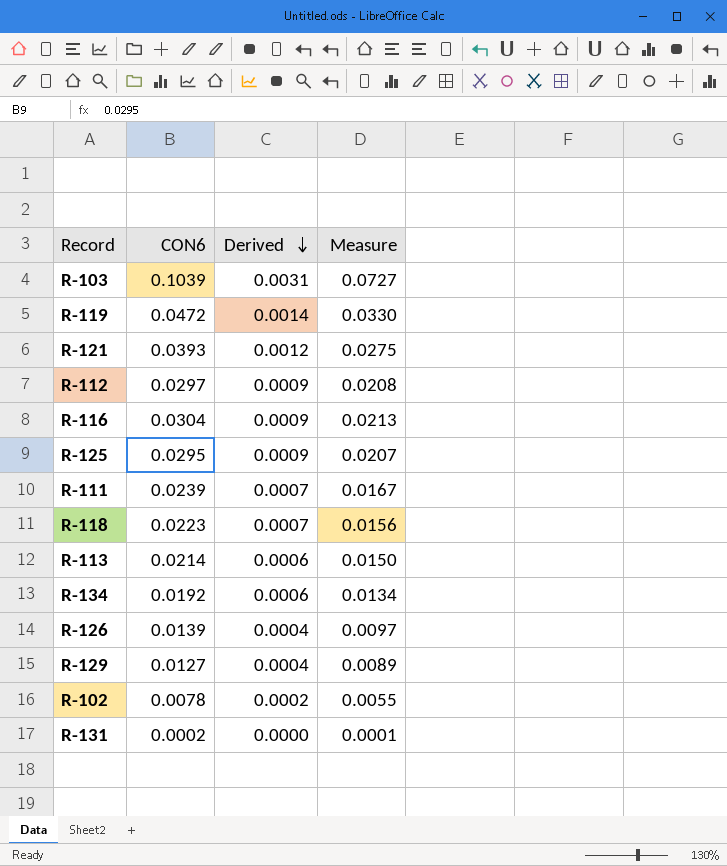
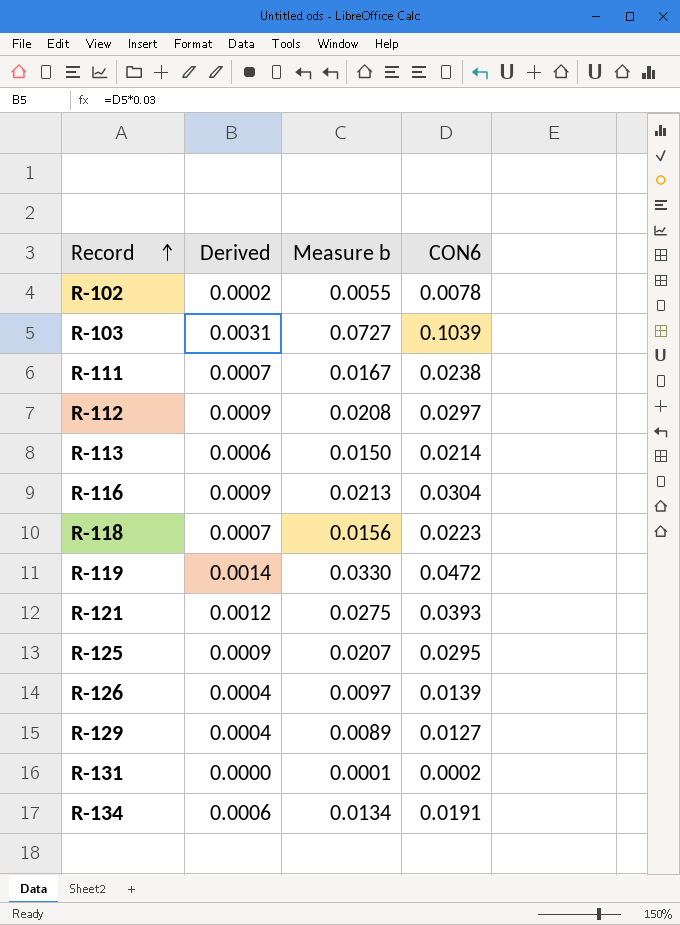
row order: Derived descending -> Record ascending
column name: Measure -> Measure b
column CON6 | position: 2 -> 4
R-111 | CON6: 0.0239 -> 0.0238
R-134 | CON6: 0.0192 -> 0.0191

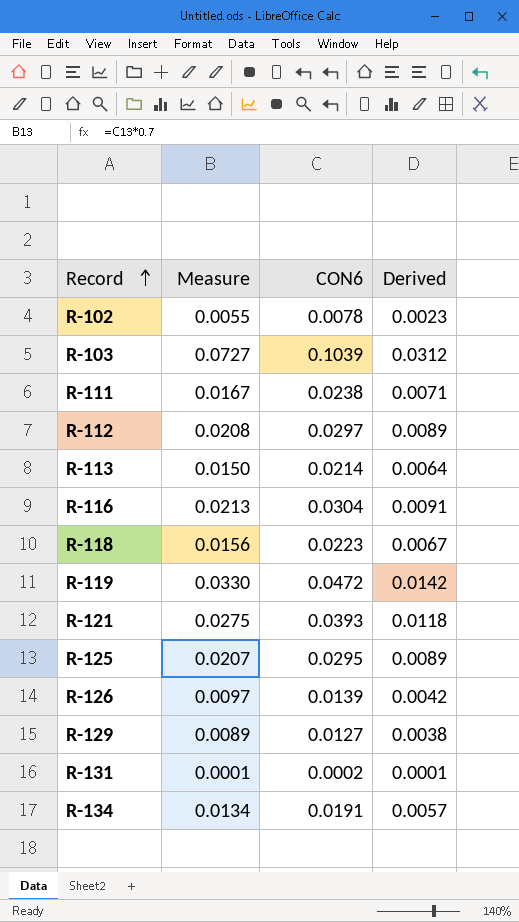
column name: Measure b -> Measure
column Derived | formula: [CON6] * 0.03 -> [CON6] * 0.3
column Derived | position: 2 -> 4

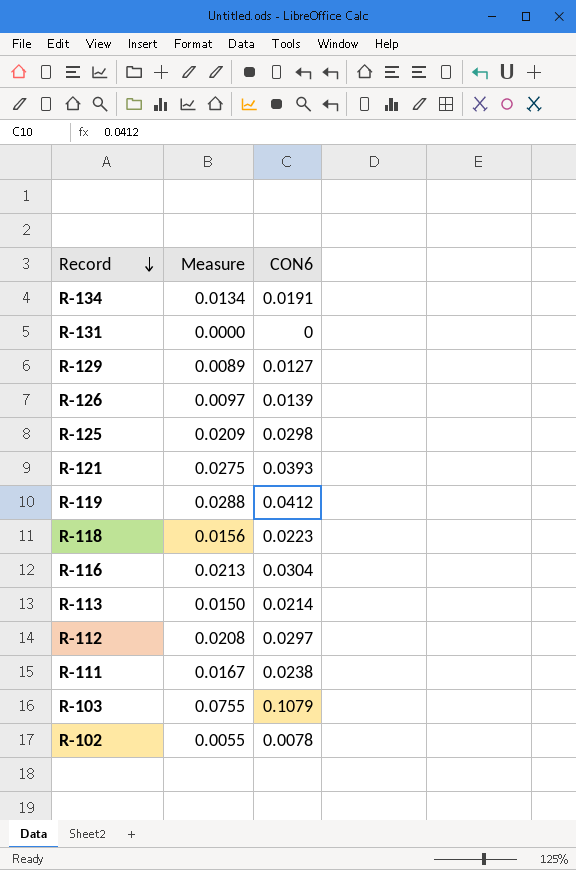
row order: Record ascending -> Record descending
column Derived | formula: [CON6] * 0.3 -> none
R-131 | Measure: 0.0001 -> 0.0000
R-131 | CON6: 0.0002 -> 0
R-125 | Measure: 0.0207 -> 0.0209
R-125 | CON6: 0.0295 -> 0.0298
R-119 | Measure: 0.0330 -> 0.0288
R-119 | CON6: 0.0472 -> 0.0412
R-103 | Measure: 0.0727 -> 0.0755
R-103 | CON6: 0.1039 -> 0.1079

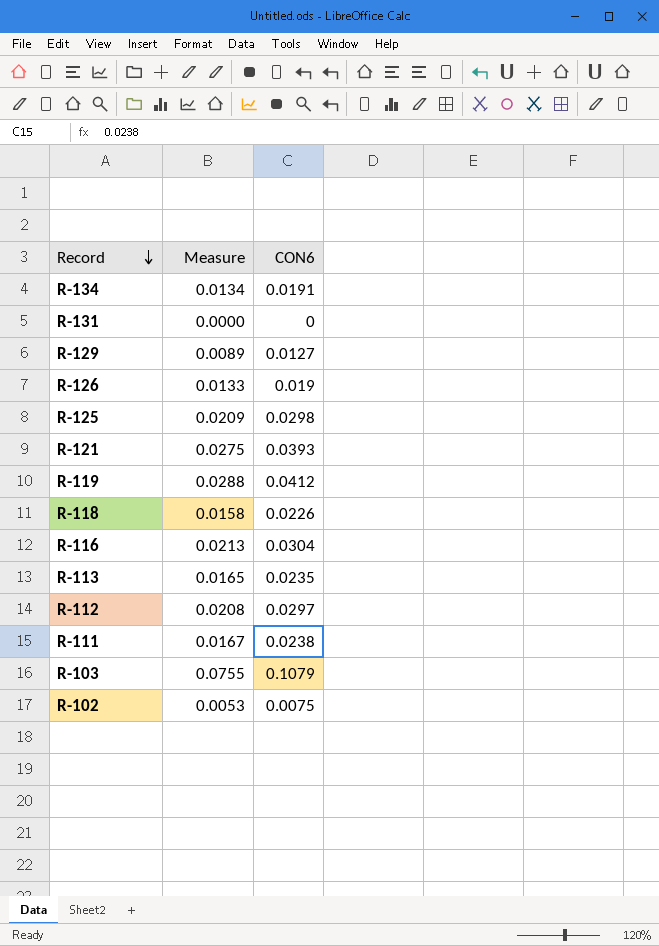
R-126 | Measure: 0.0097 -> 0.0133
R-126 | CON6: 0.0139 -> 0.019
R-118 | Measure: 0.0156 -> 0.0158
R-118 | CON6: 0.0223 -> 0.0226
R-113 | Measure: 0.0150 -> 0.0165
R-113 | CON6: 0.0214 -> 0.0235
R-102 | Measure: 0.0055 -> 0.0053
R-102 | CON6: 0.0078 -> 0.0075

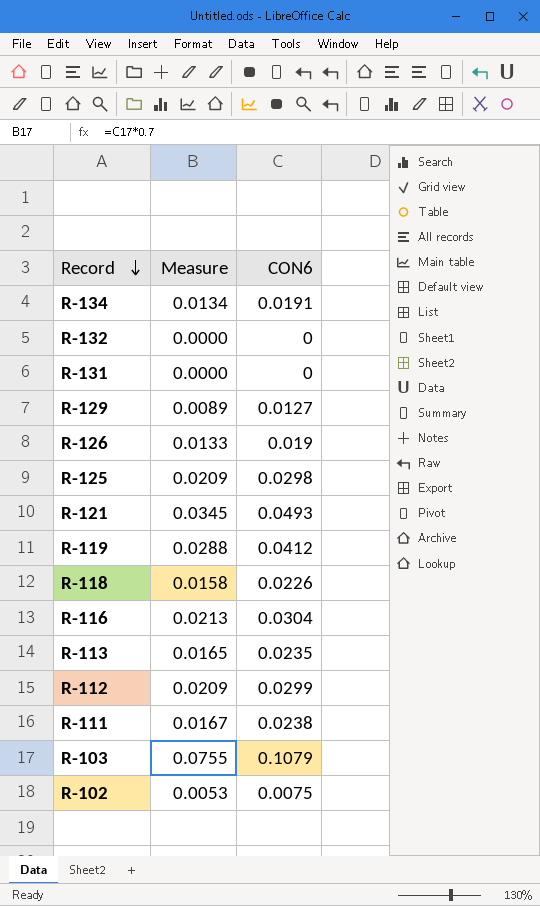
row R-132: none -> 0.0000 | 0
R-121 | Measure: 0.0275 -> 0.0345
R-121 | CON6: 0.0393 -> 0.0493
R-112 | Measure: 0.0208 -> 0.0209
R-112 | CON6: 0.0297 -> 0.0299

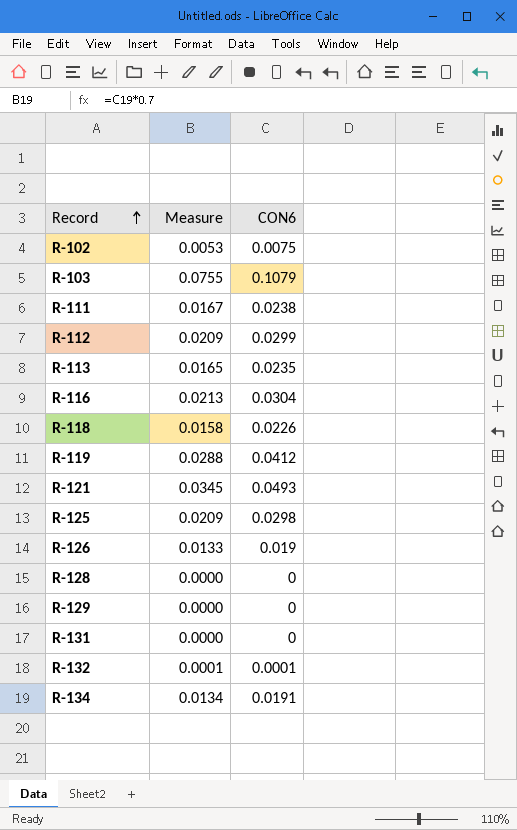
row order: Record descending -> Record ascending
row R-128: none -> 0.0000 | 0
R-129 | Measure: 0.0089 -> 0.0000
R-129 | CON6: 0.0127 -> 0
R-132 | Measure: 0.0000 -> 0.0001
R-132 | CON6: 0 -> 0.0001

